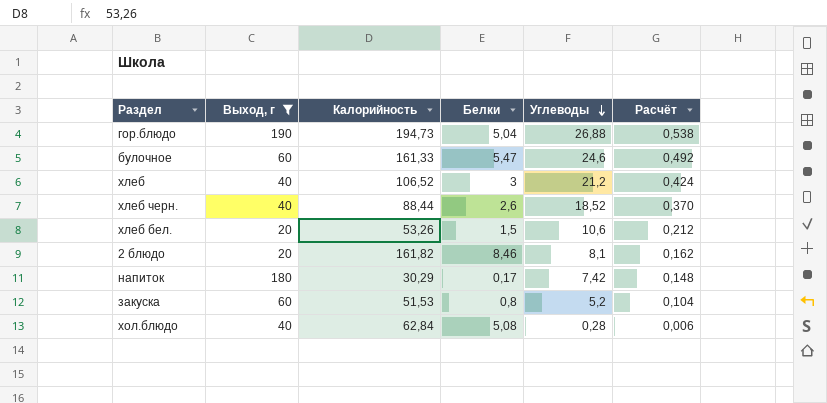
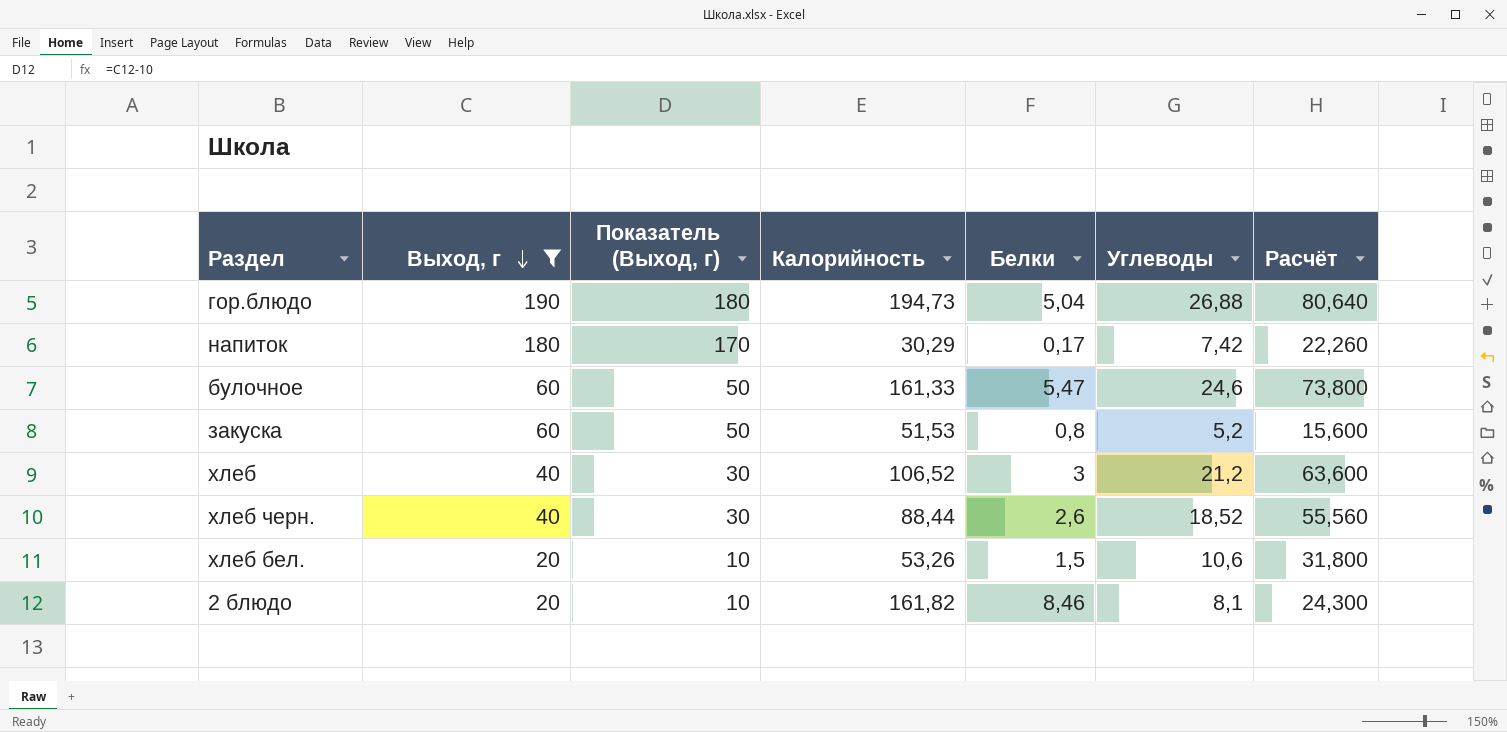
row order: Углеводы descending -> Выход, г descending
column Показатель (Выход, г) | formula: none -> [Выход, г] - 10
column Расчёт | formula: [Углеводы] * 0,02 -> [Углеводы] * 3
row хол.блюдо: 40 | 62,84 | 5,08 | 0,28 | 0,006 -> none

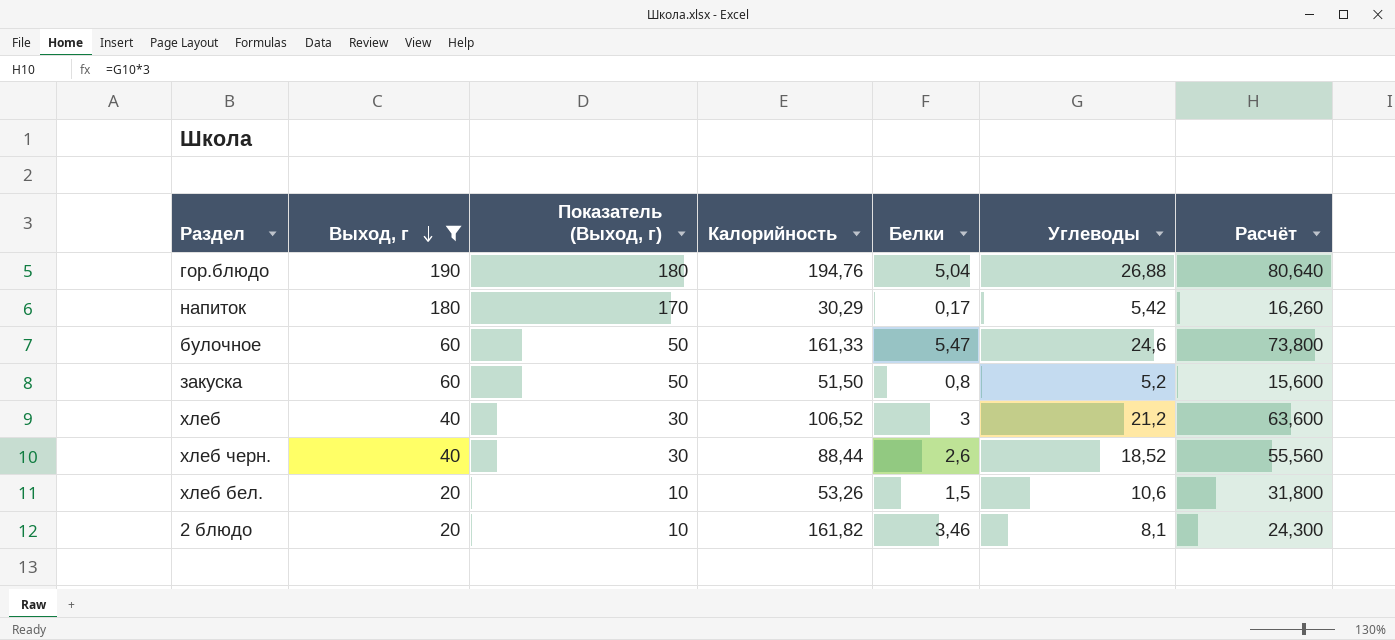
гор.блюдо | Калорийность: 194,73 -> 194,76
напиток | Углеводы: 7,42 -> 5,42
напиток | Расчёт: 22,260 -> 16,260
закуска | Калорийность: 51,53 -> 51,50
2 блюдо | Белки: 8,46 -> 3,46

